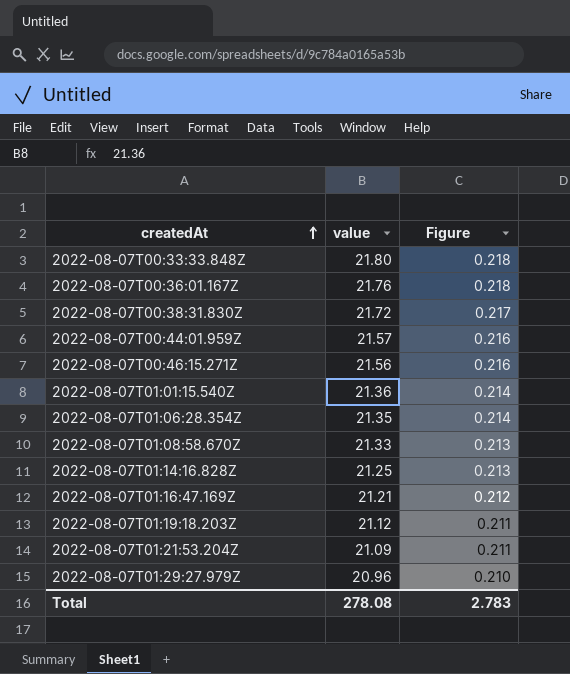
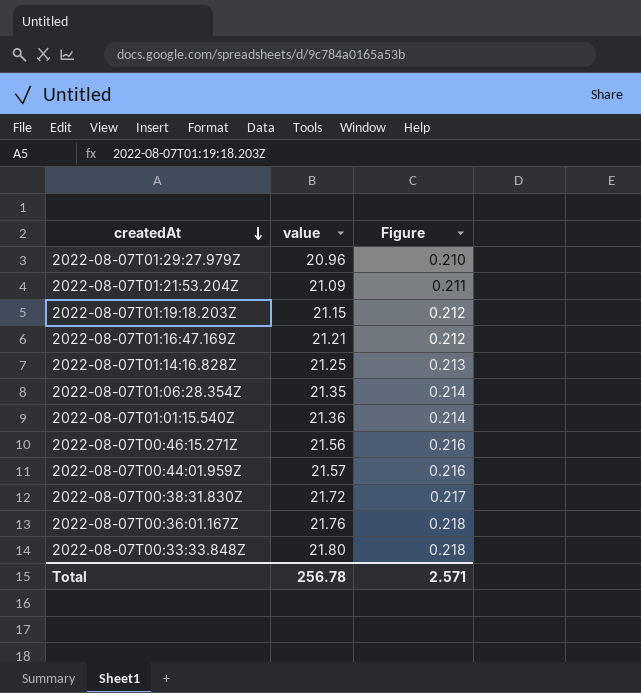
row order: createdAt ascending -> createdAt descending
row 2022-08-07T01:08:58.670Z: 21.33 | 0.213 -> none
2022-08-07T01:19:18.203Z | value: 21.12 -> 21.15
2022-08-07T01:19:18.203Z | Figure: 0.211 -> 0.212
Total | value: 278.08 -> 256.78
Total | Figure: 2.783 -> 2.571

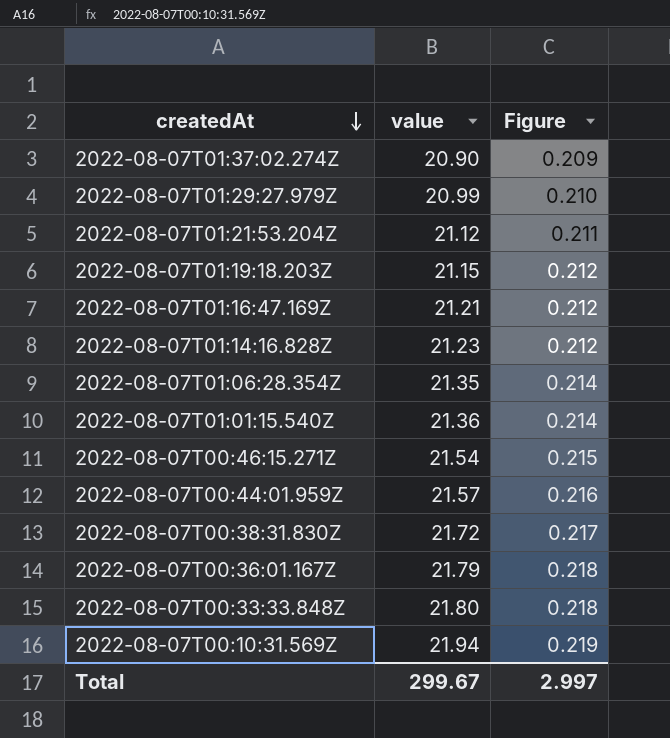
row 2022-08-07T01:37:02.274Z: none -> 20.90 | 0.209
2022-08-07T01:29:27.979Z | value: 20.96 -> 20.99
2022-08-07T01:21:53.204Z | value: 21.09 -> 21.12
2022-08-07T01:14:16.828Z | value: 21.25 -> 21.23
2022-08-07T01:14:16.828Z | Figure: 0.213 -> 0.212
2022-08-07T00:46:15.271Z | value: 21.56 -> 21.54
2022-08-07T00:46:15.271Z | Figure: 0.216 -> 0.215
2022-08-07T00:36:01.167Z | value: 21.76 -> 21.79
row 2022-08-07T00:10:31.569Z: none -> 21.94 | 0.219
Total | value: 256.78 -> 299.67
Total | Figure: 2.571 -> 2.997

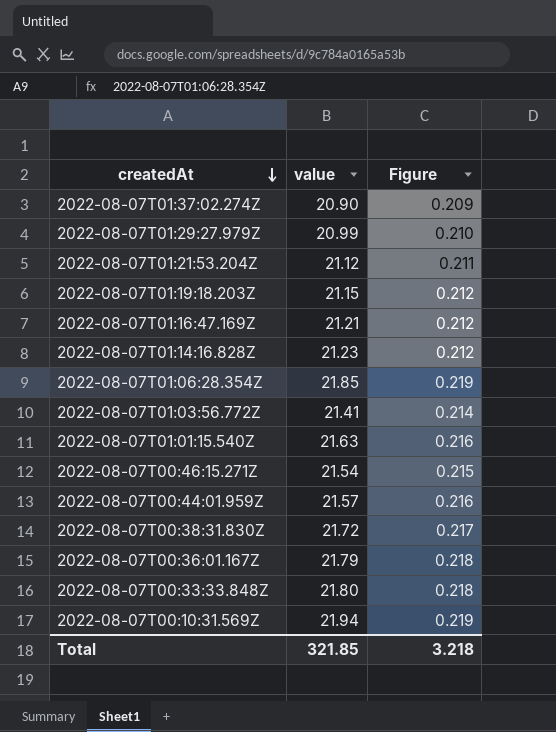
2022-08-07T01:06:28.354Z | value: 21.35 -> 21.85
2022-08-07T01:06:28.354Z | Figure: 0.214 -> 0.219
row 2022-08-07T01:03:56.772Z: none -> 21.41 | 0.214
2022-08-07T01:01:15.540Z | value: 21.36 -> 21.63
2022-08-07T01:01:15.540Z | Figure: 0.214 -> 0.216
Total | value: 299.67 -> 321.85
Total | Figure: 2.997 -> 3.218

